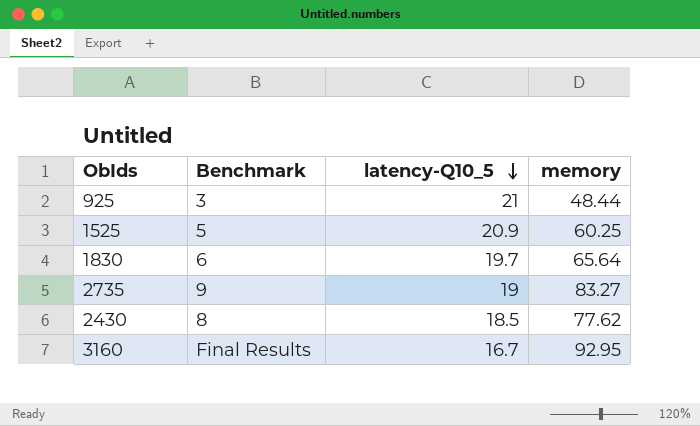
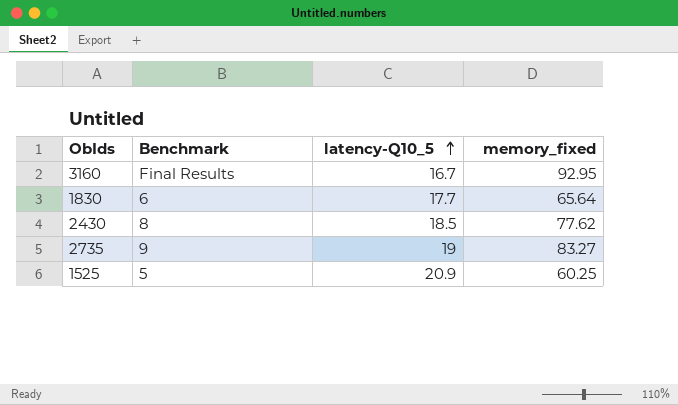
row order: latency-Q10_5 descending -> latency-Q10_5 ascending
column name: memory -> memory_fixed
row 925: 3 | 21 | 48.44 -> none
1830 | latency-Q10_5: 19.7 -> 17.7

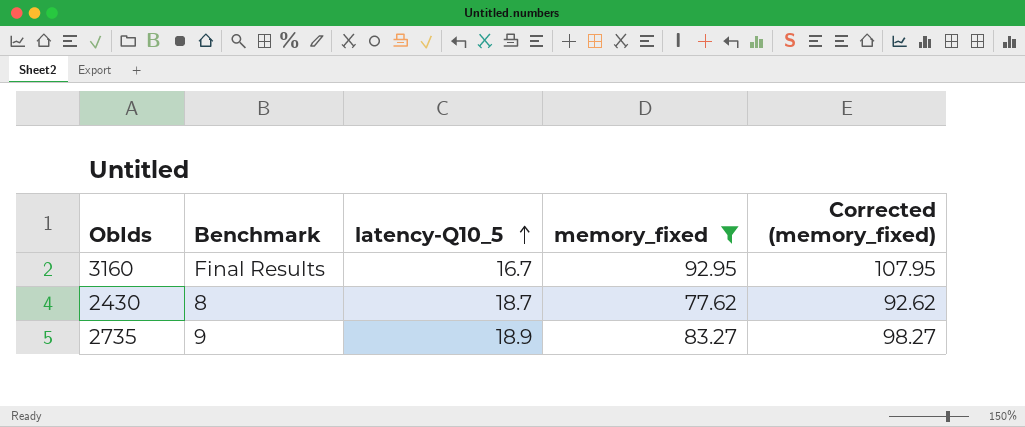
filter: none -> memory_fixed >= 77.62
column Corrected (memory_fixed) | formula: none -> [memory_fixed] + 15
2430 | latency-Q10_5: 18.5 -> 18.7
2735 | latency-Q10_5: 19 -> 18.9

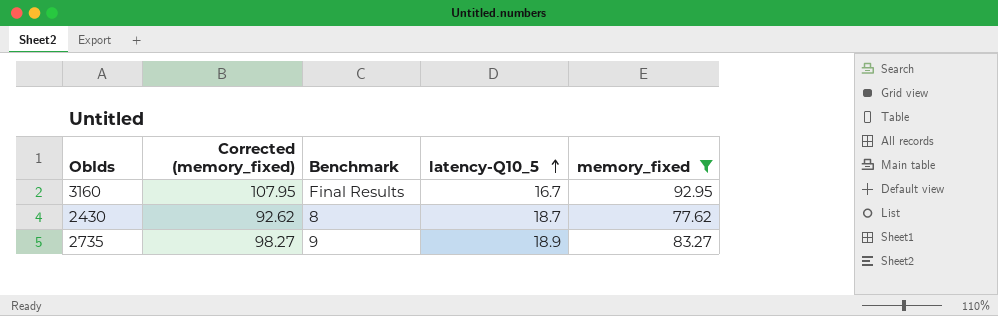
column Corrected (memory_fixed) | position: 5 -> 2

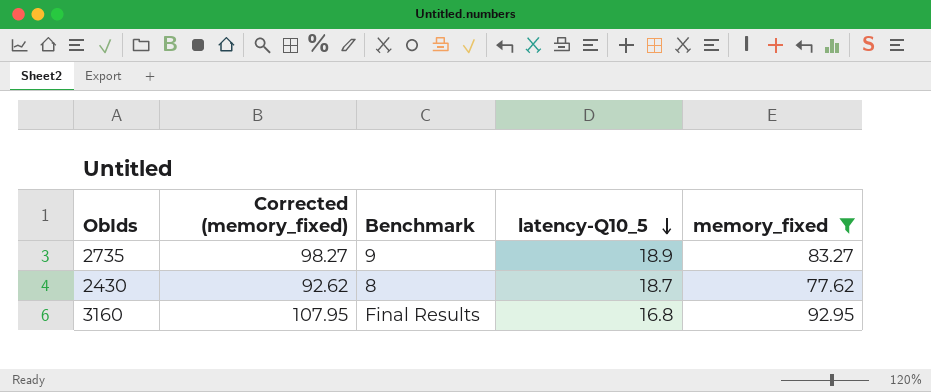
row order: latency-Q10_5 ascending -> latency-Q10_5 descending
3160 | latency-Q10_5: 16.7 -> 16.8

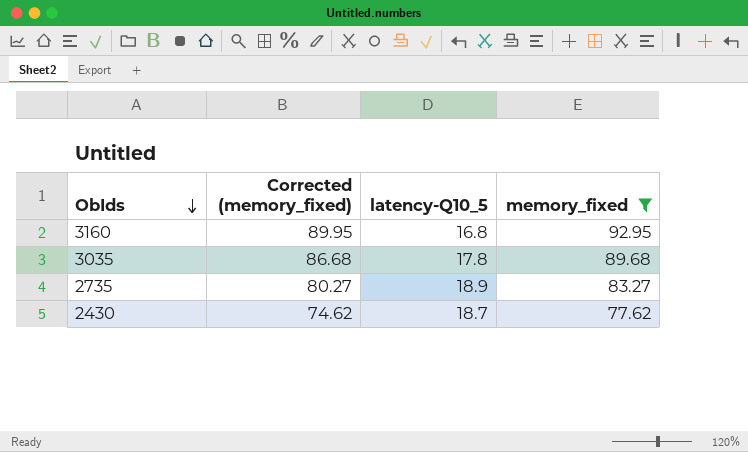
row order: latency-Q10_5 descending -> ObIds descending
column Benchmark | position: 3 -> none
column Corrected (memory_fixed) | formula: [memory_fixed] + 15 -> [memory_fixed] - 3
row 3035: none -> 86.68 | 17.8 | 89.68

